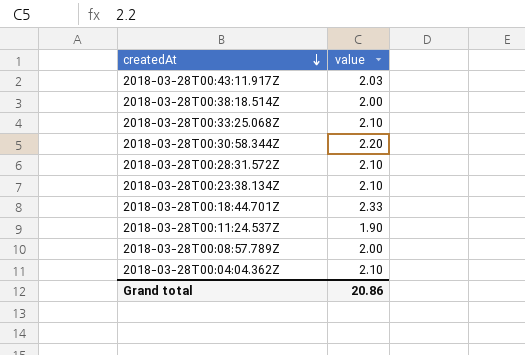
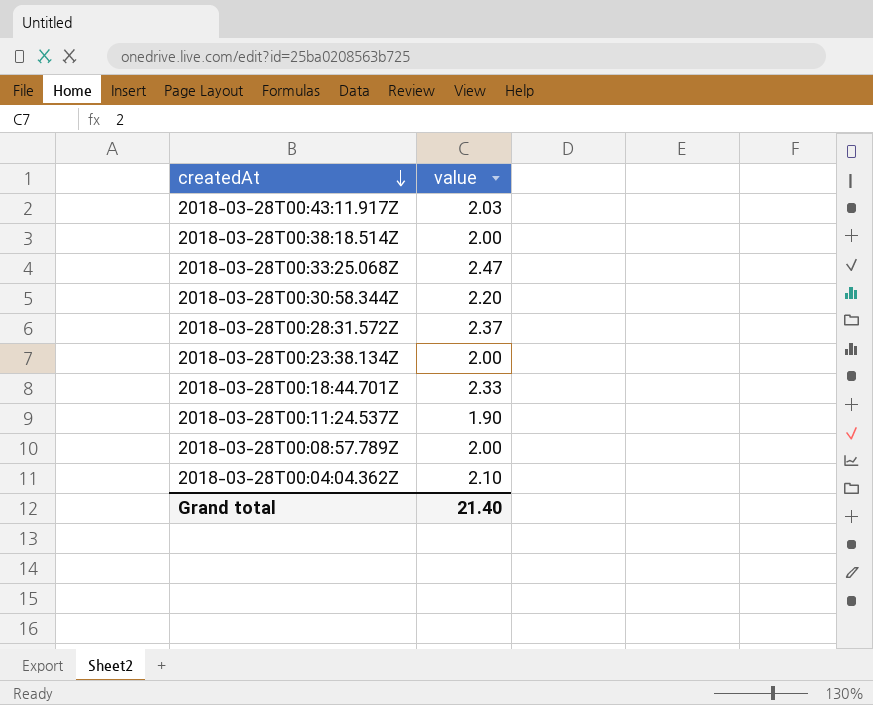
2018-03-28T00:33:25.068Z | value: 2.10 -> 2.47
2018-03-28T00:28:31.572Z | value: 2.10 -> 2.37
2018-03-28T00:23:38.134Z | value: 2.10 -> 2.00
Grand total | value: 20.86 -> 21.40

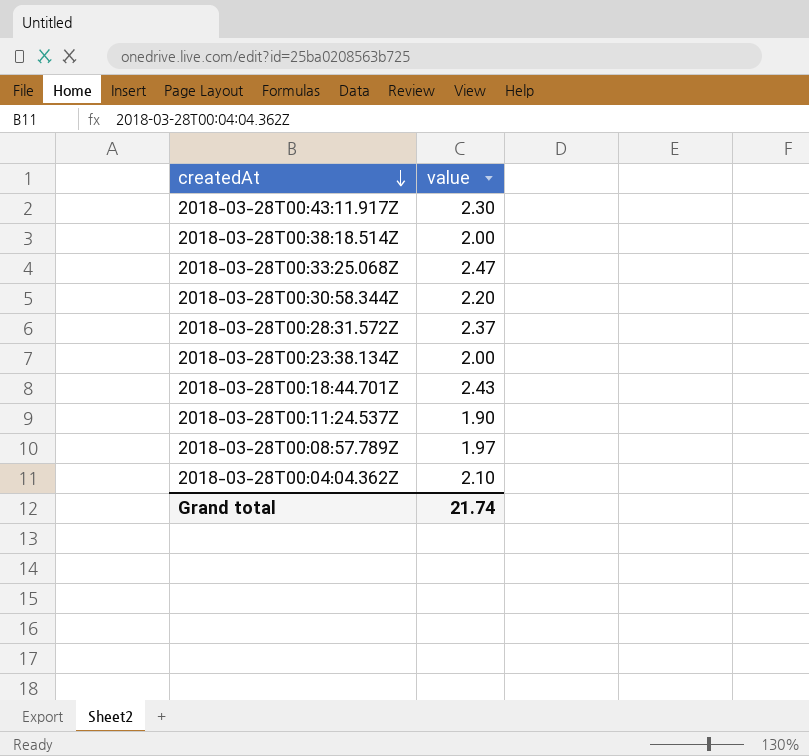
2018-03-28T00:43:11.917Z | value: 2.03 -> 2.30
2018-03-28T00:18:44.701Z | value: 2.33 -> 2.43
2018-03-28T00:08:57.789Z | value: 2.00 -> 1.97
Grand total | value: 21.40 -> 21.74

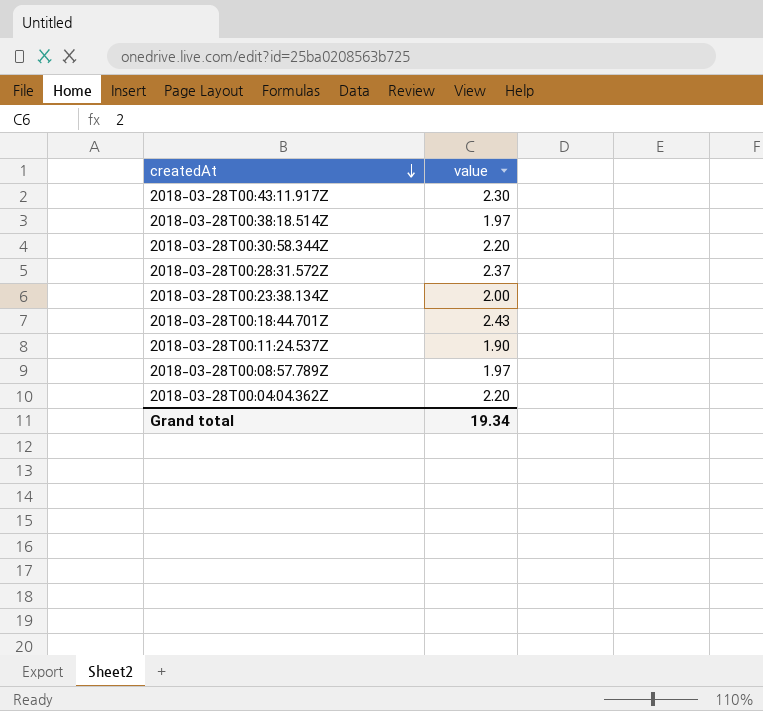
row 2018-03-28T00:33:25.068Z: 2.47 -> none
2018-03-28T00:38:18.514Z | value: 2.00 -> 1.97
2018-03-28T00:04:04.362Z | value: 2.10 -> 2.20
Grand total | value: 21.74 -> 19.34

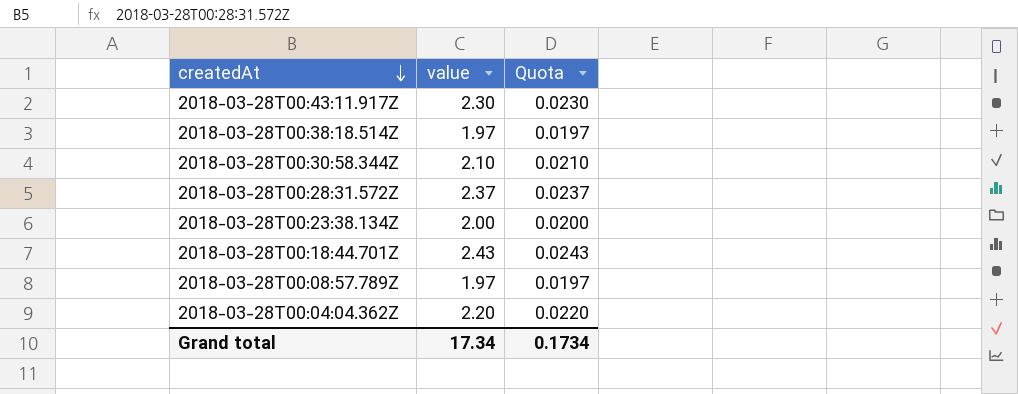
column Quota | formula: none -> [value] * 0.01
row 2018-03-28T00:11:24.537Z: 1.90 -> none
2018-03-28T00:30:58.344Z | value: 2.20 -> 2.10
Grand total | value: 19.34 -> 17.34

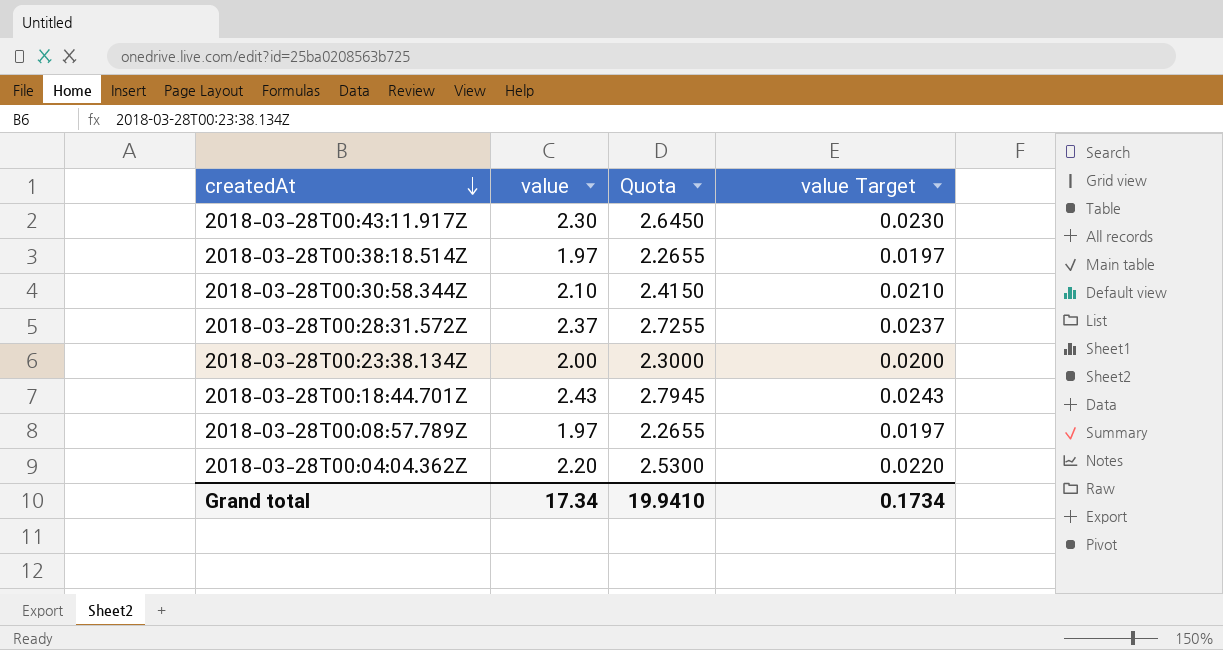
column Quota | formula: [value] * 0.01 -> [value] * 1.15
column value Target | formula: none -> [value] * 0.01
Grand total | Quota: 0.1734 -> 19.9410

